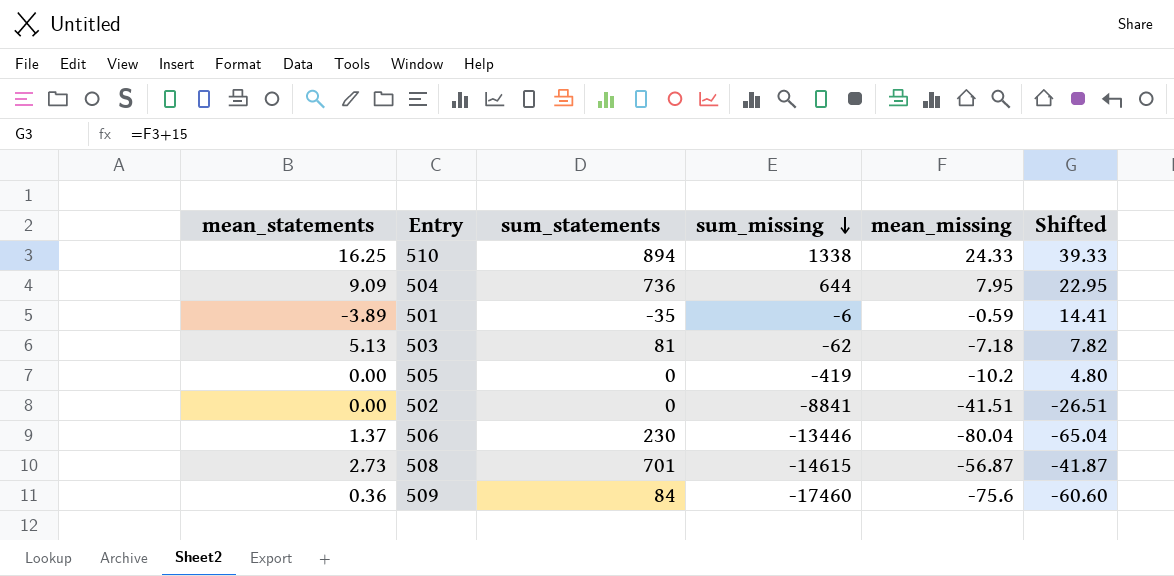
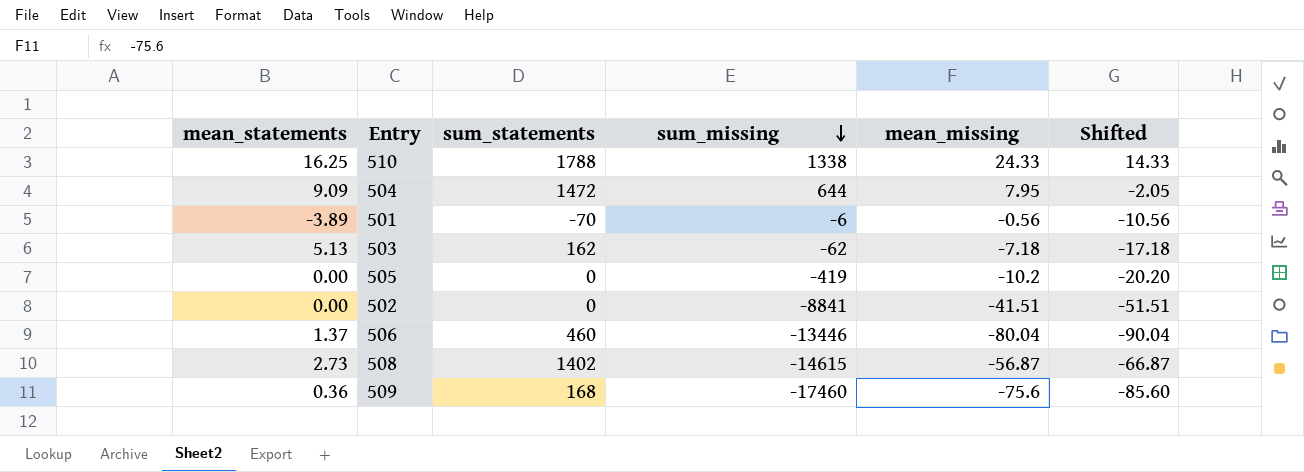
column Shifted | formula: [mean_missing] + 15 -> [mean_missing] - 10
510 | sum_statements: 894 -> 1788
504 | sum_statements: 736 -> 1472
501 | sum_statements: -35 -> -70
501 | mean_missing: -0.59 -> -0.56
503 | sum_statements: 81 -> 162
506 | sum_statements: 230 -> 460
508 | sum_statements: 701 -> 1402
509 | sum_statements: 84 -> 168

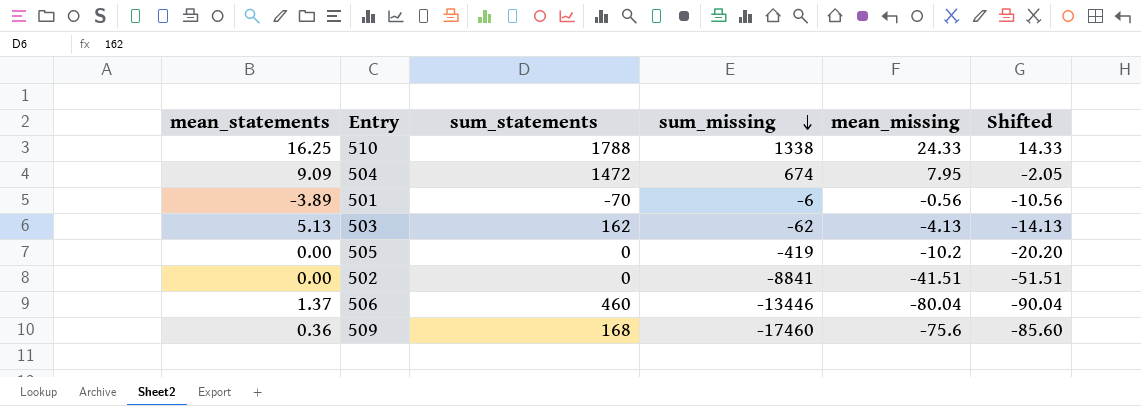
row 508: 2.73 | 1402 | -14615 | -56.87 | -66.87 -> none
504 | sum_missing: 644 -> 674
503 | mean_missing: -7.18 -> -4.13
503 | Shifted: -17.18 -> -14.13

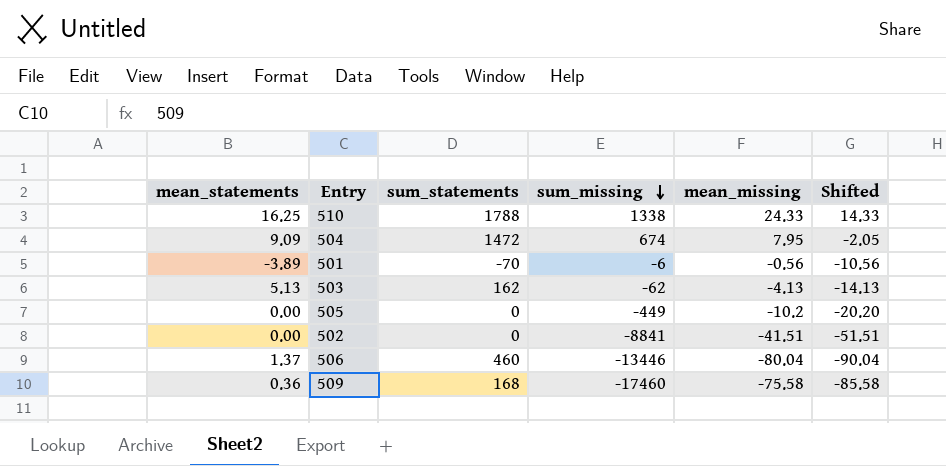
505 | sum_missing: -419 -> -449
509 | mean_missing: -75.6 -> -75.58
509 | Shifted: -85.60 -> -85.58

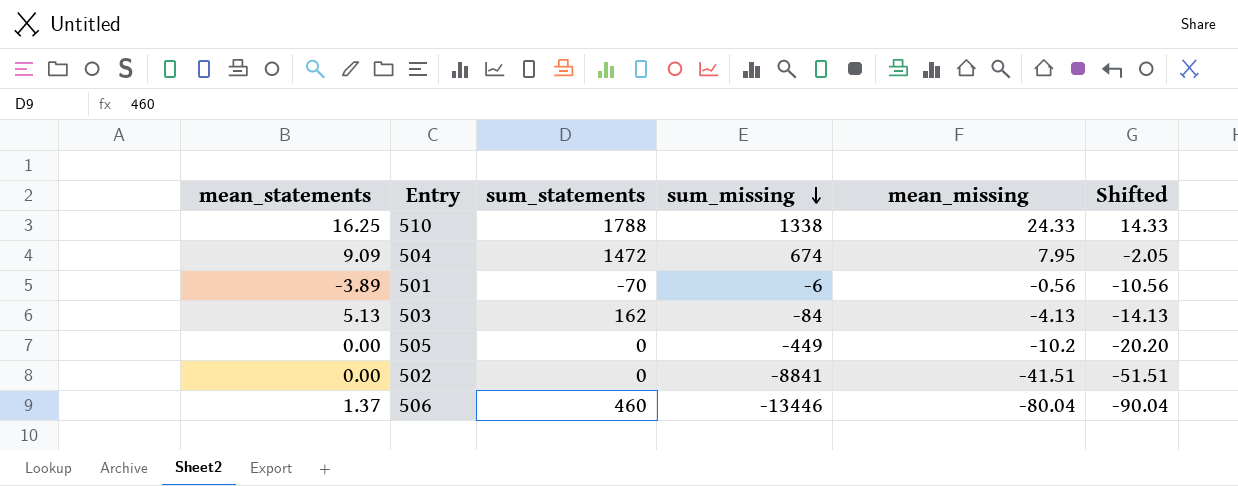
row 509: 0.36 | 168 | -17460 | -75.58 | -85.58 -> none
503 | sum_missing: -62 -> -84

